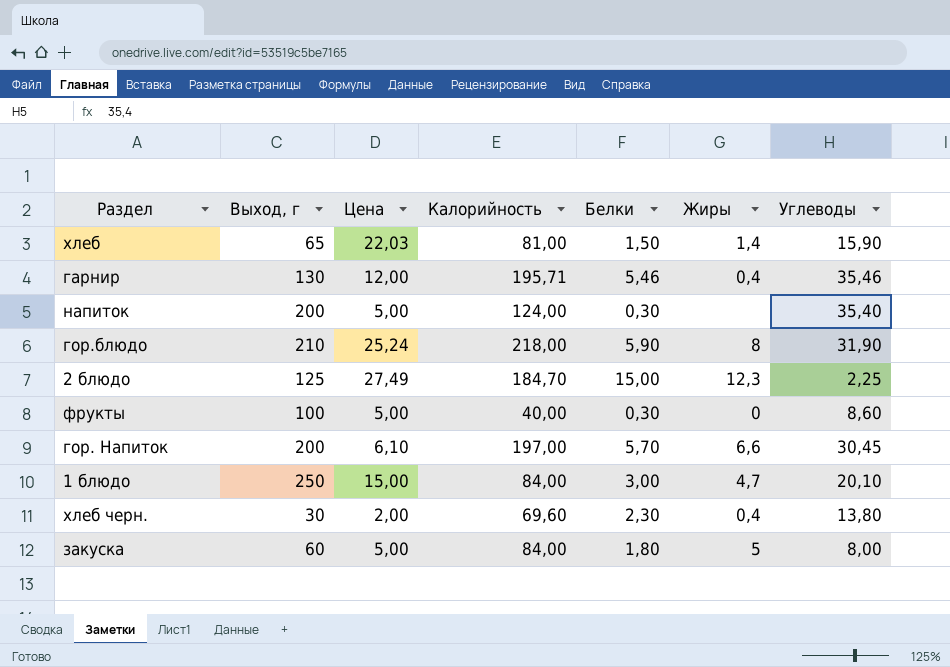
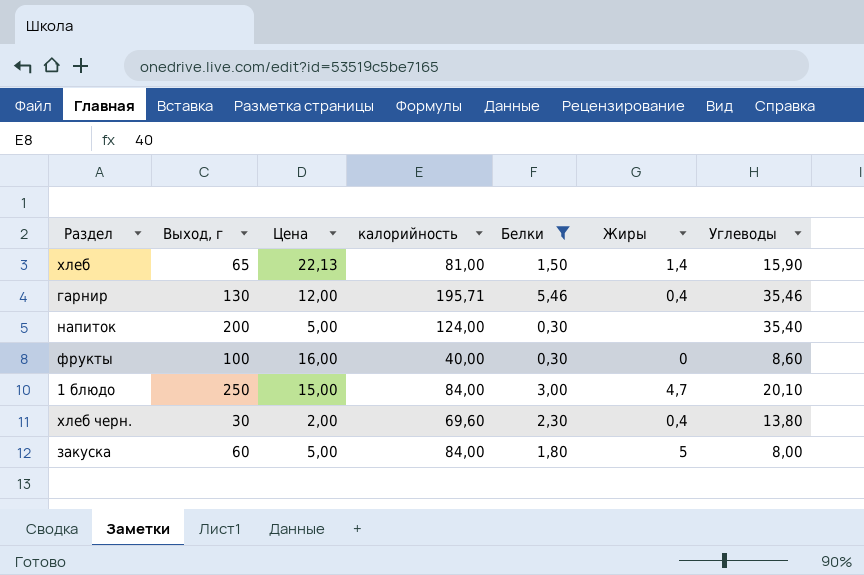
filter: none -> Белки <= 5,46
column name: Калорийность -> калорийность
хлеб | Цена: 22,03 -> 22,13
фрукты | Цена: 5,00 -> 16,00

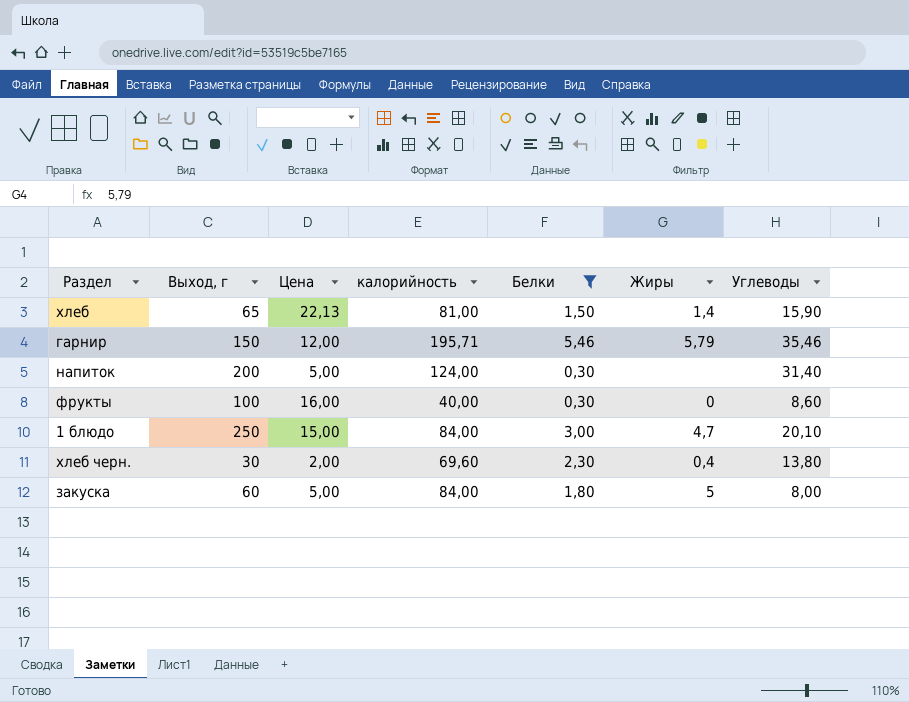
гарнир | Выход, г: 130 -> 150
гарнир | Жиры: 0,4 -> 5,79
напиток | Углеводы: 35,40 -> 31,40

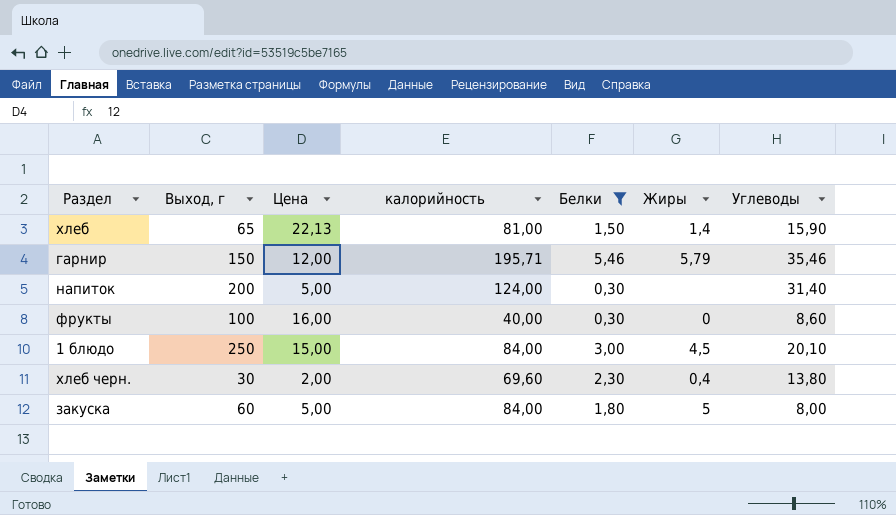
1 блюдо | Жиры: 4,7 -> 4,5

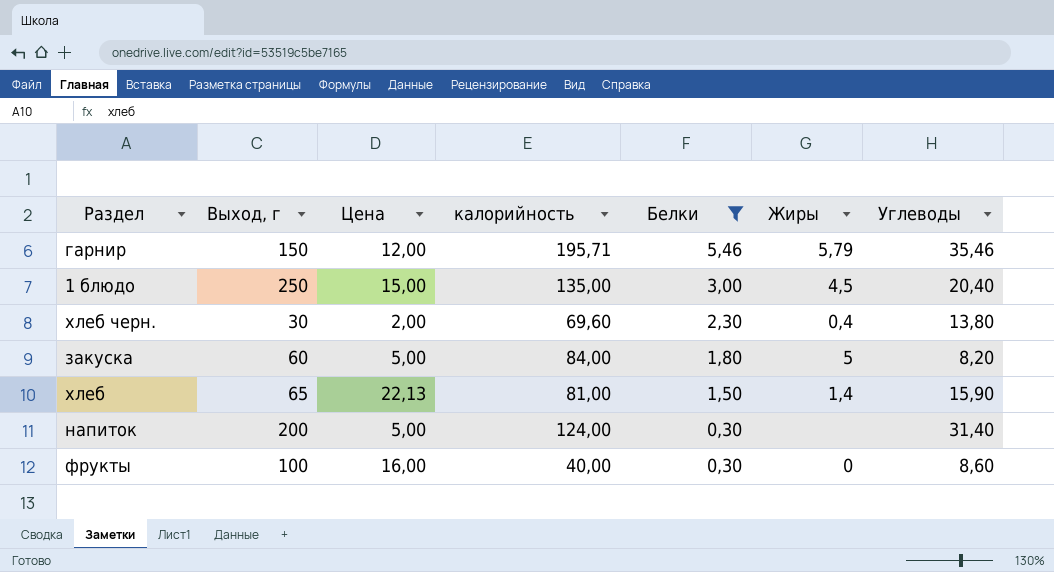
row order: none -> Белки descending
1 блюдо | калорийность: 84,00 -> 135,00
1 блюдо | Углеводы: 20,10 -> 20,40
закуска | Углеводы: 8,00 -> 8,20

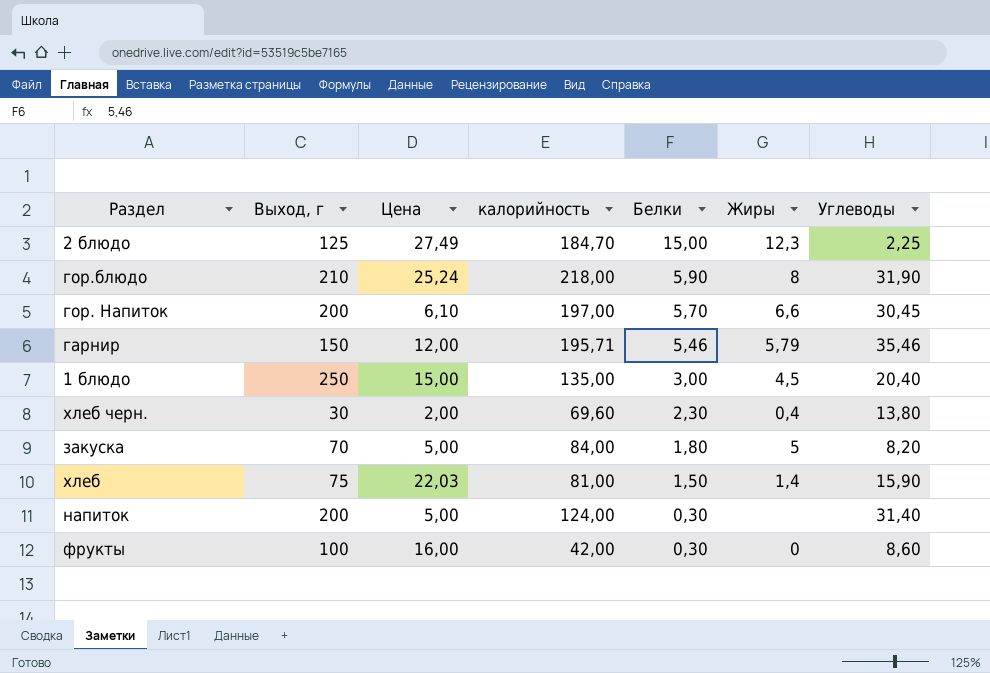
filter: Белки <= 5,46 -> none
закуска | Выход, г: 60 -> 70
хлеб | Выход, г: 65 -> 75
хлеб | Цена: 22,13 -> 22,03
фрукты | калорийность: 40,00 -> 42,00

